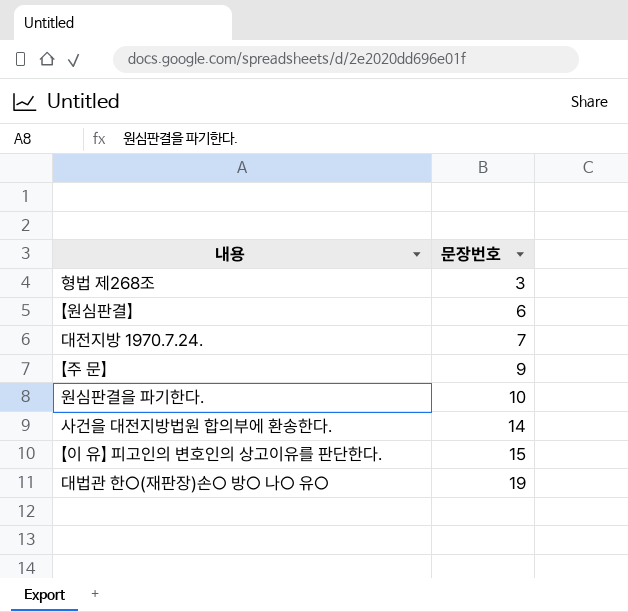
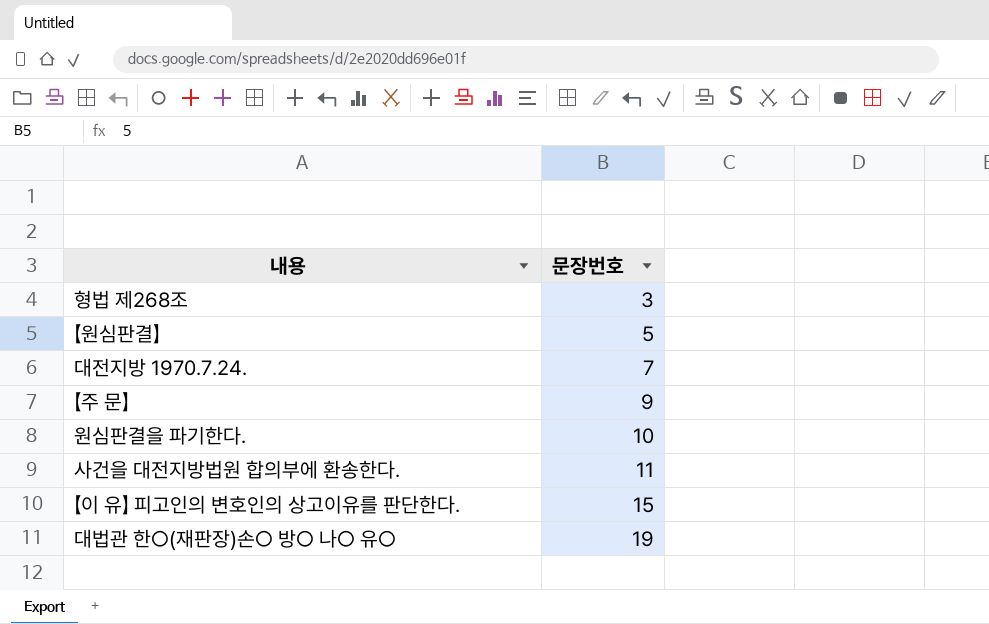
【원심판결】 | 문장번호: 6 -> 5
사건을 대전지방법원 합의부에 환송한다. | 문장번호: 14 -> 11

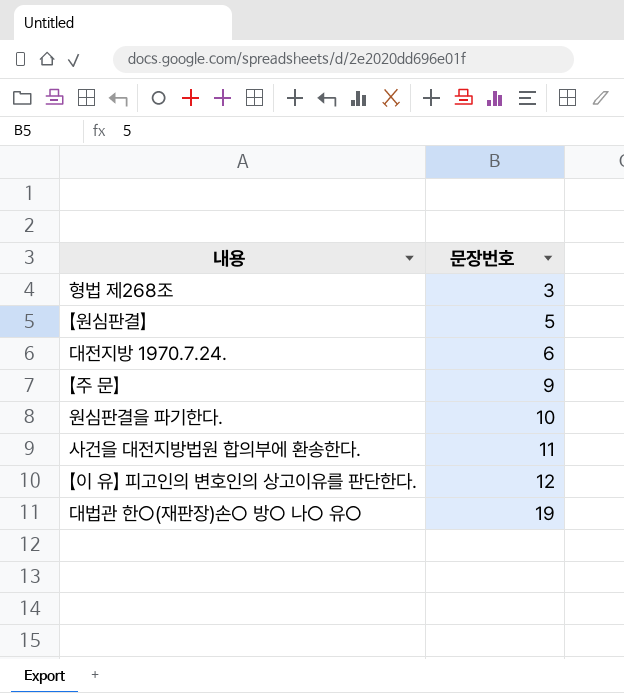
대전지방 1970.7.24. | 문장번호: 7 -> 6
【이 유】 피고인의 변호인의 상고이유를 판단한다. | 문장번호: 15 -> 12

